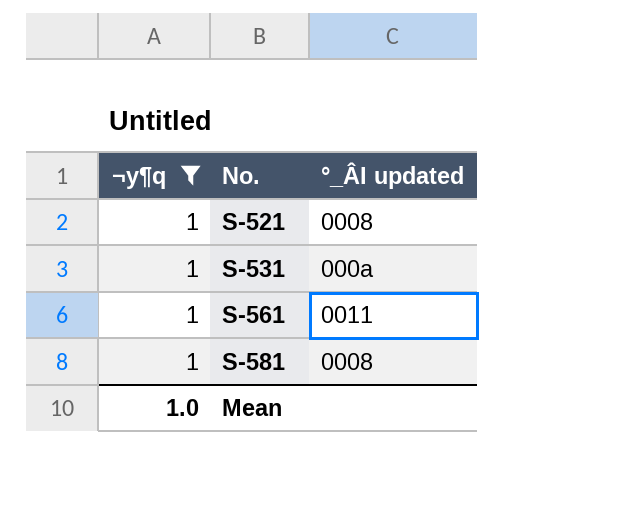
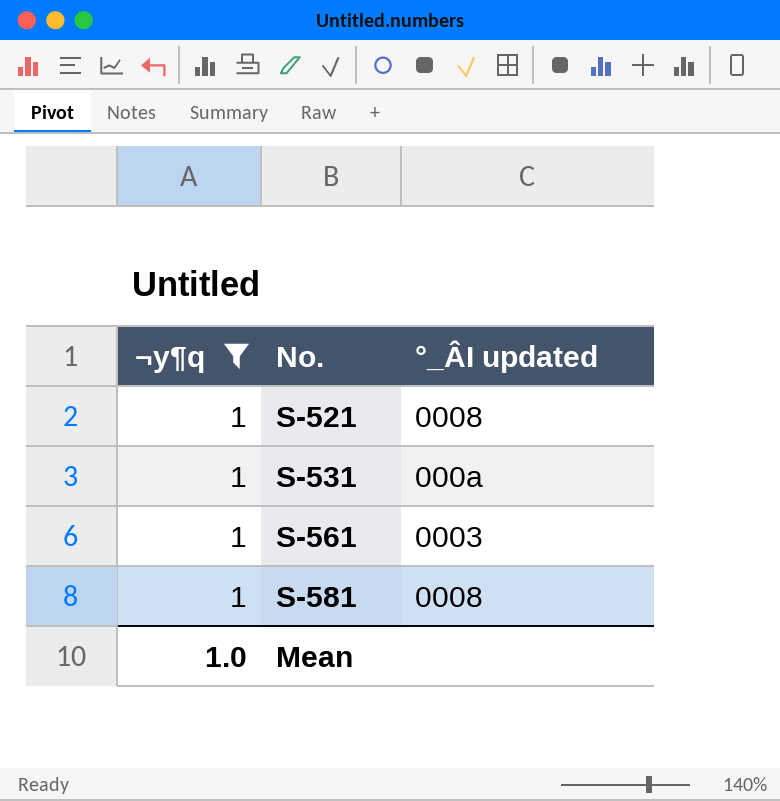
S-561 | °_ÂI updated: 0011 -> 0003

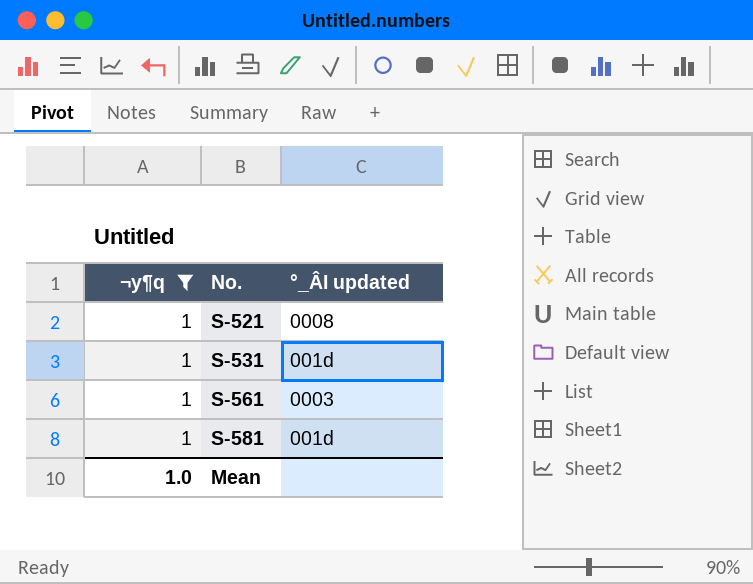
S-531 | °_ÂI updated: 000a -> 001d
S-581 | °_ÂI updated: 0008 -> 001d

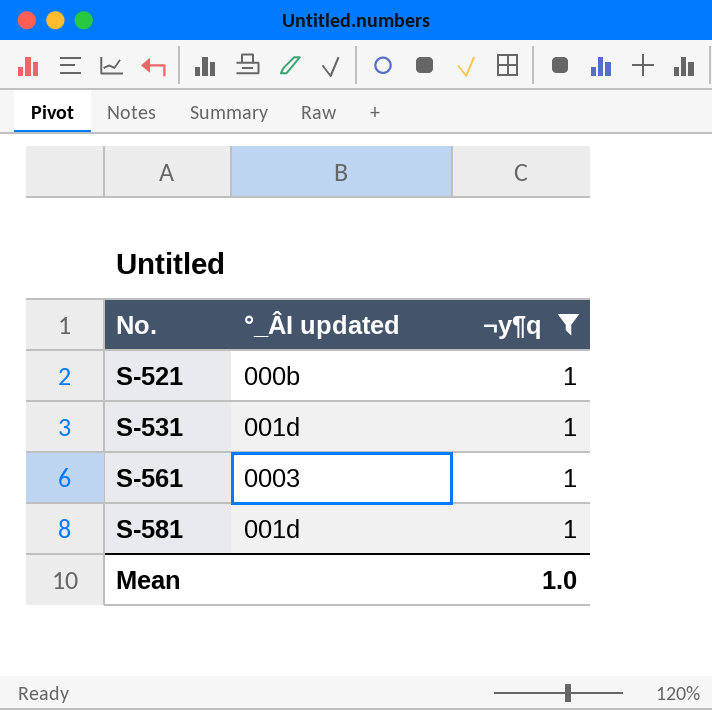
column ¬y¶q | position: 1 -> 3
S-521 | °_ÂI updated: 0008 -> 000b

